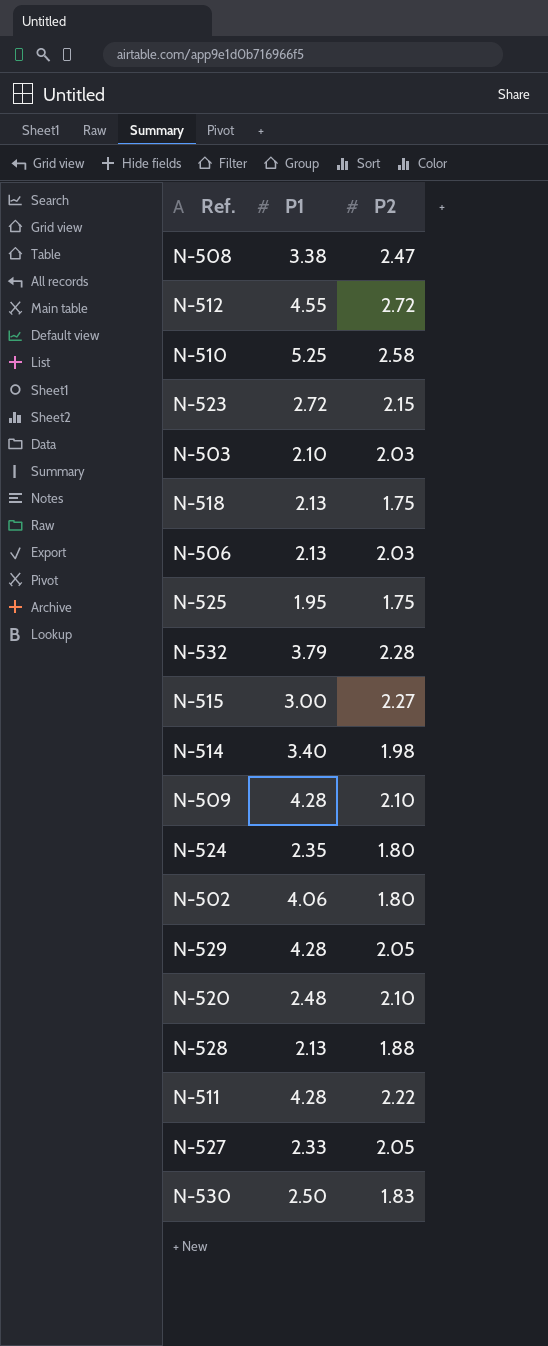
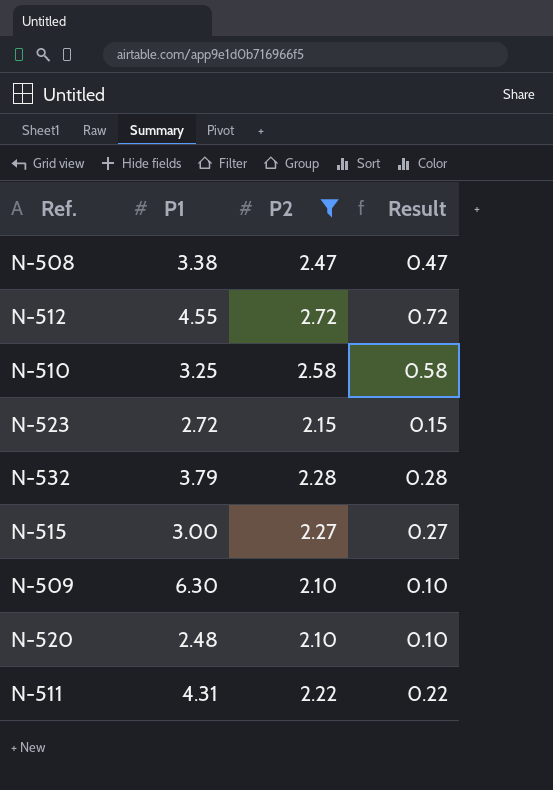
filter: none -> P2 >= 2.10
column Result | formula: none -> [P2] - 2
N-510 | P1: 5.25 -> 3.25
N-509 | P1: 4.28 -> 6.30
N-511 | P1: 4.28 -> 4.31

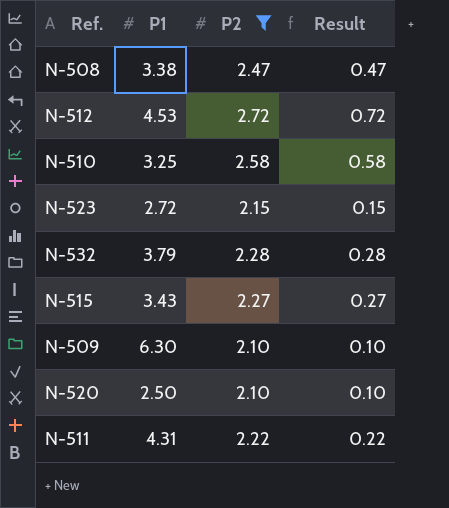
N-512 | P1: 4.55 -> 4.53
N-515 | P1: 3.00 -> 3.43
N-520 | P1: 2.48 -> 2.50

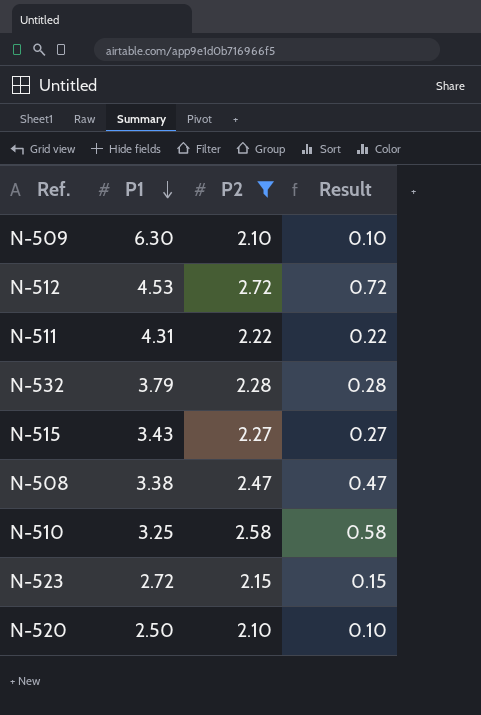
row order: none -> P1 descending

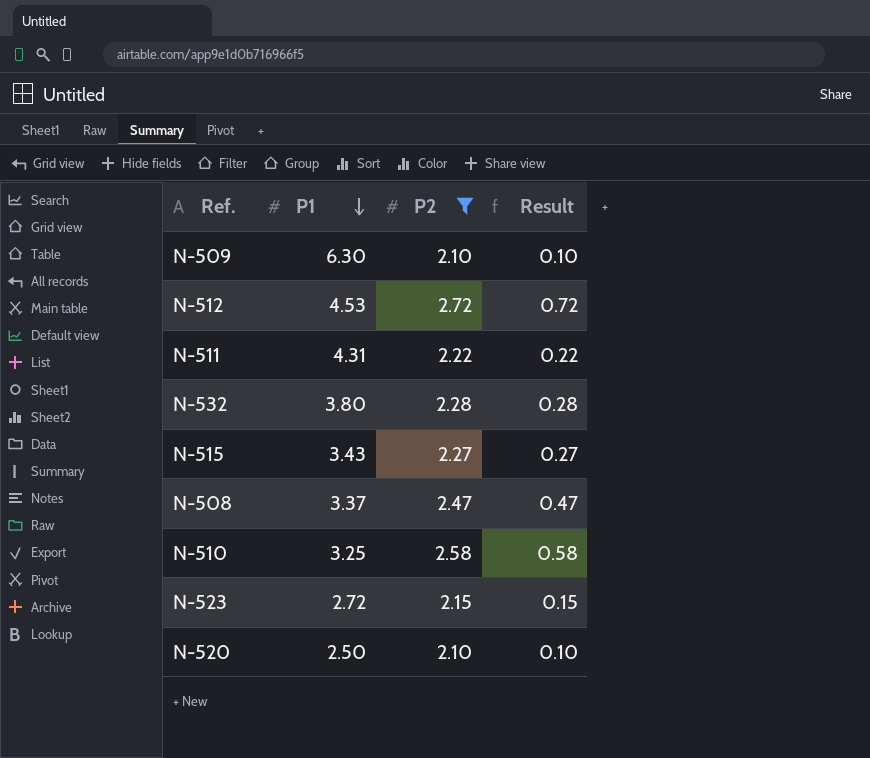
N-532 | P1: 3.79 -> 3.80
N-508 | P1: 3.38 -> 3.37

